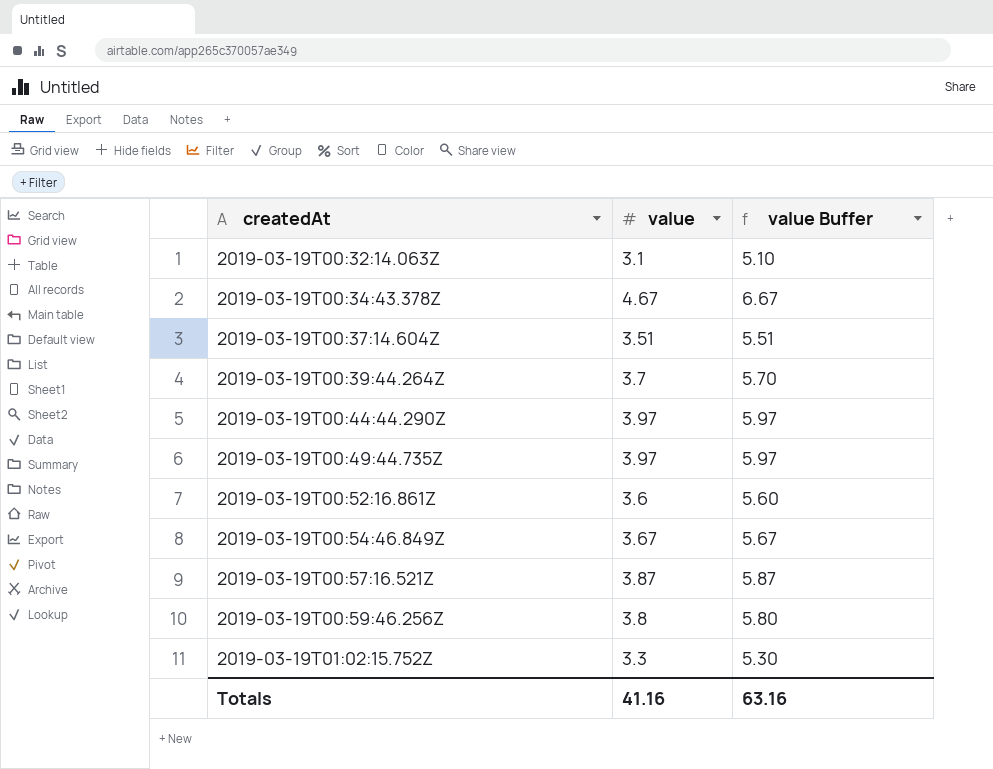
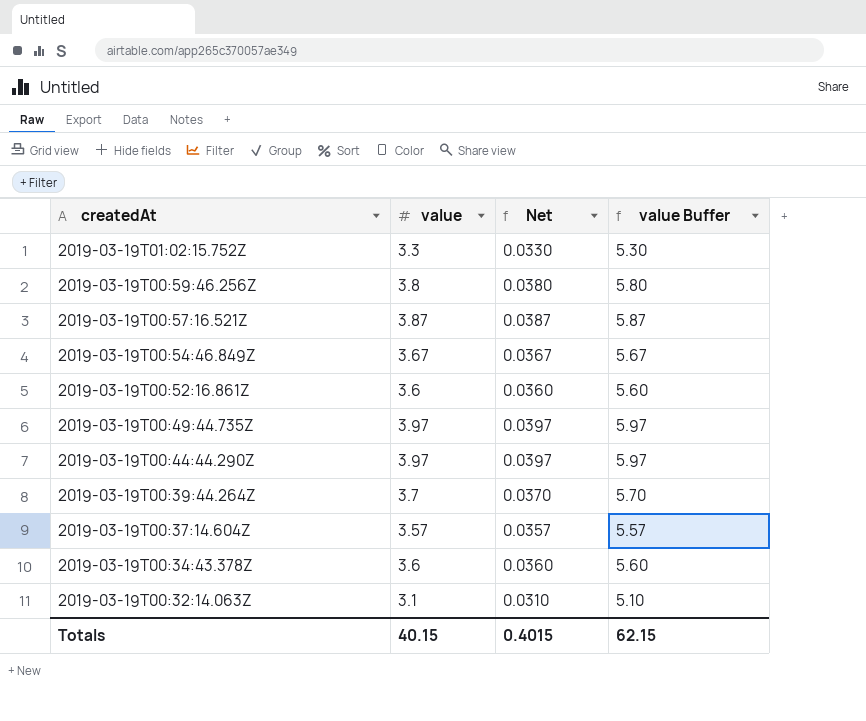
row order: createdAt ascending -> createdAt descending
column Net | formula: none -> [value] * 0.01
2019-03-19T00:37:14.604Z | value: 3.51 -> 3.57
2019-03-19T00:37:14.604Z | value Buffer: 5.51 -> 5.57
2019-03-19T00:34:43.378Z | value: 4.67 -> 3.6
2019-03-19T00:34:43.378Z | value Buffer: 6.67 -> 5.60
Totals | value: 41.16 -> 40.15
Totals | value Buffer: 63.16 -> 62.15

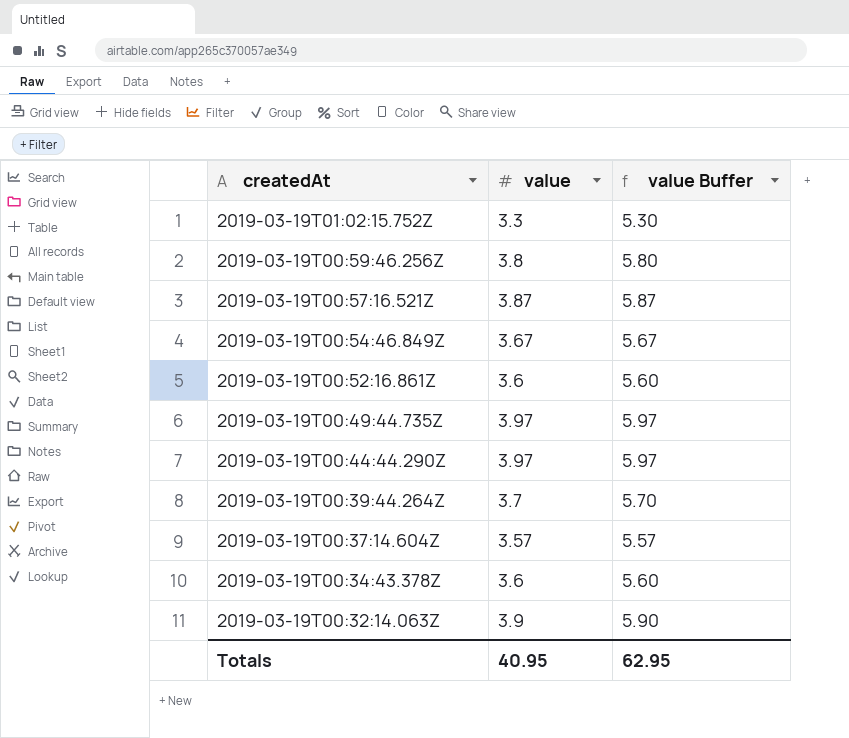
column Net | formula: [value] * 0.01 -> none
2019-03-19T00:32:14.063Z | value: 3.1 -> 3.9
2019-03-19T00:32:14.063Z | value Buffer: 5.10 -> 5.90
Totals | value: 40.15 -> 40.95
Totals | value Buffer: 62.15 -> 62.95

